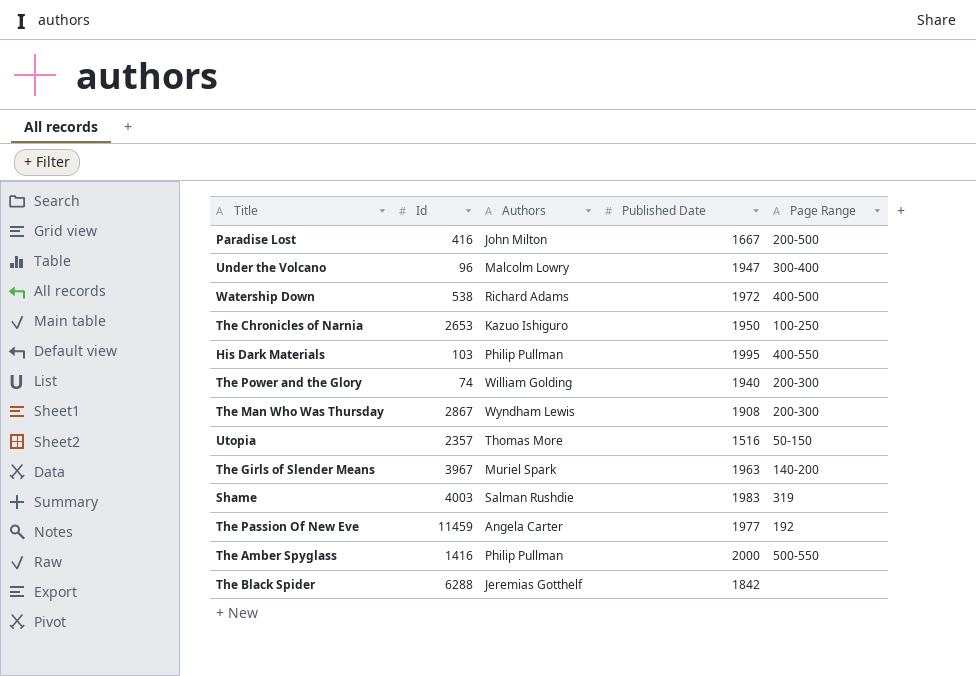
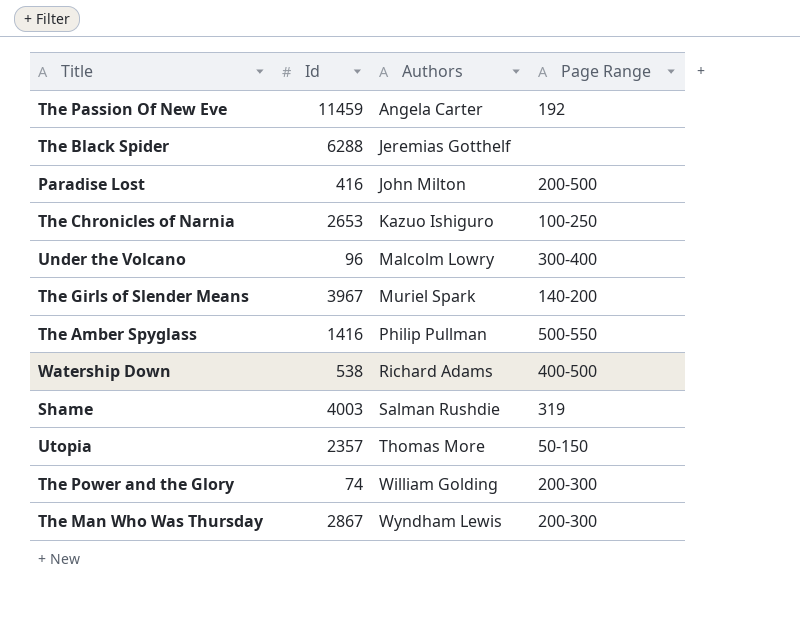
row order: none -> Authors ascending
column Published Date | position: 4 -> none
row His Dark Materials: 103 | Philip Pullman | 1995 | 400-550 -> none

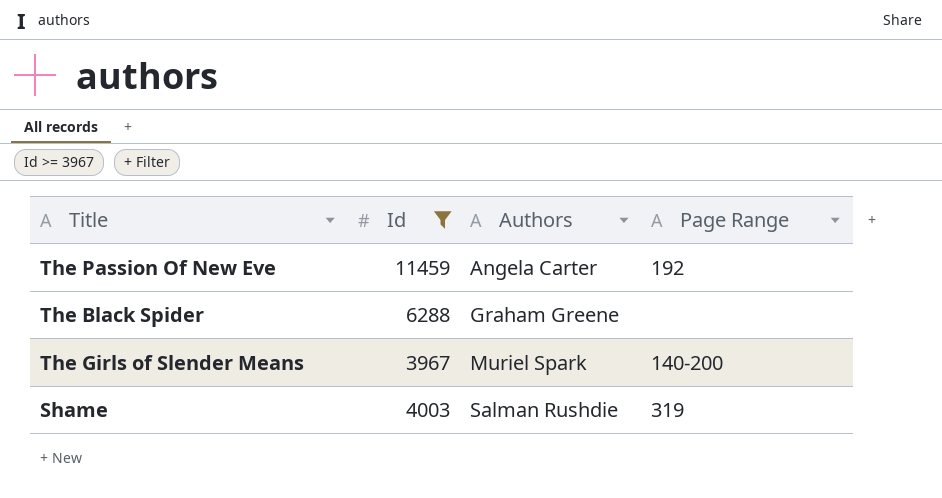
filter: none -> Id >= 3967
The Black Spider | Authors: Jeremias Gotthelf -> Graham Greene

